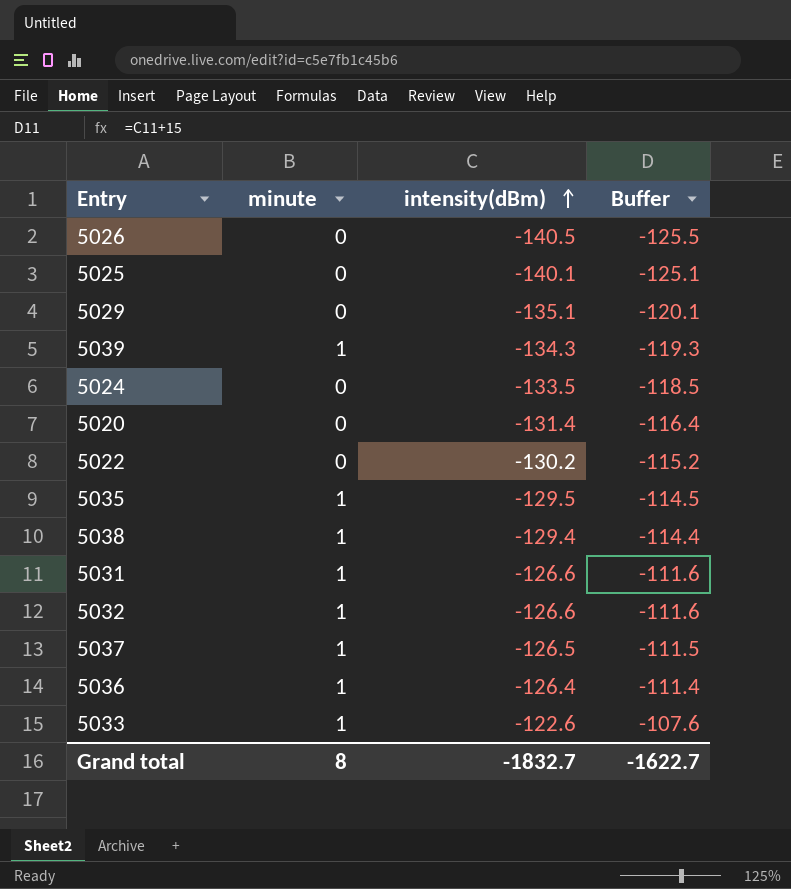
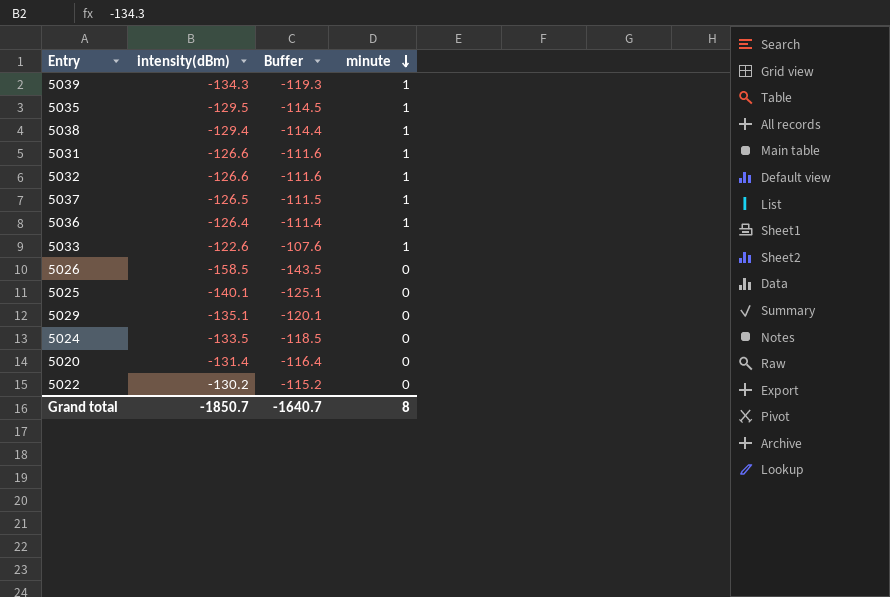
row order: intensity(dBm) ascending -> minute descending
column minute | position: 2 -> 4
5026 | intensity(dBm): -140.5 -> -158.5
5026 | Buffer: -125.5 -> -143.5
Grand total | intensity(dBm): -1832.7 -> -1850.7
Grand total | Buffer: -1622.7 -> -1640.7

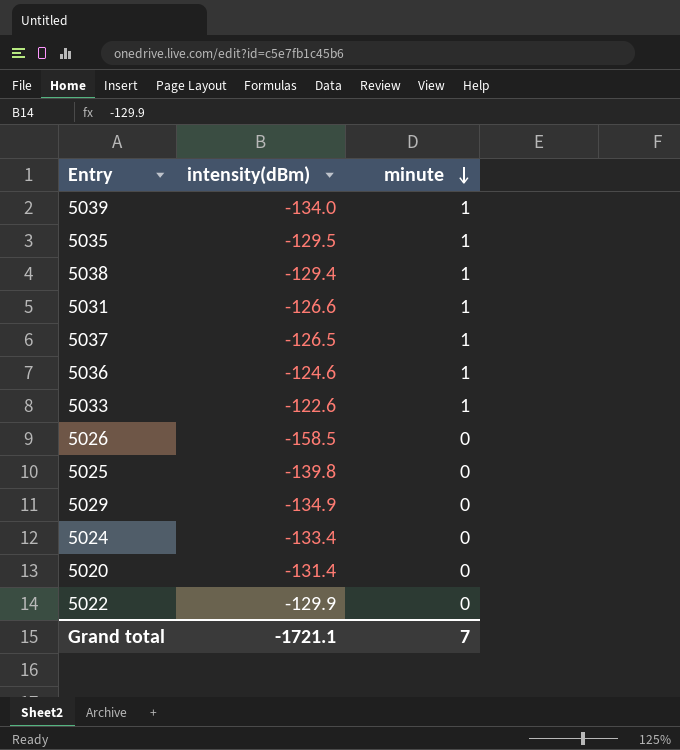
column Buffer | formula: [intensity(dBm)] + 15 -> none
row 5032: -126.6 | -111.6 | 1 -> none
5039 | intensity(dBm): -134.3 -> -134.0
5036 | intensity(dBm): -126.4 -> -124.6
5025 | intensity(dBm): -140.1 -> -139.8
5029 | intensity(dBm): -135.1 -> -134.9
5024 | intensity(dBm): -133.5 -> -133.4
5022 | intensity(dBm): -130.2 -> -129.9
Grand total | intensity(dBm): -1850.7 -> -1721.1
Grand total | minute: 8 -> 7

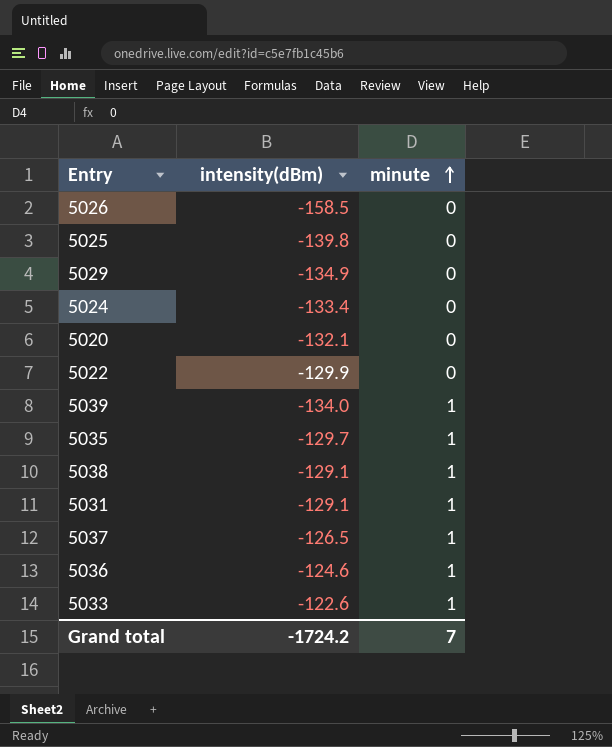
row order: minute descending -> minute ascending
5020 | intensity(dBm): -131.4 -> -132.1
5035 | intensity(dBm): -129.5 -> -129.7
5038 | intensity(dBm): -129.4 -> -129.1
5031 | intensity(dBm): -126.6 -> -129.1
Grand total | intensity(dBm): -1721.1 -> -1724.2

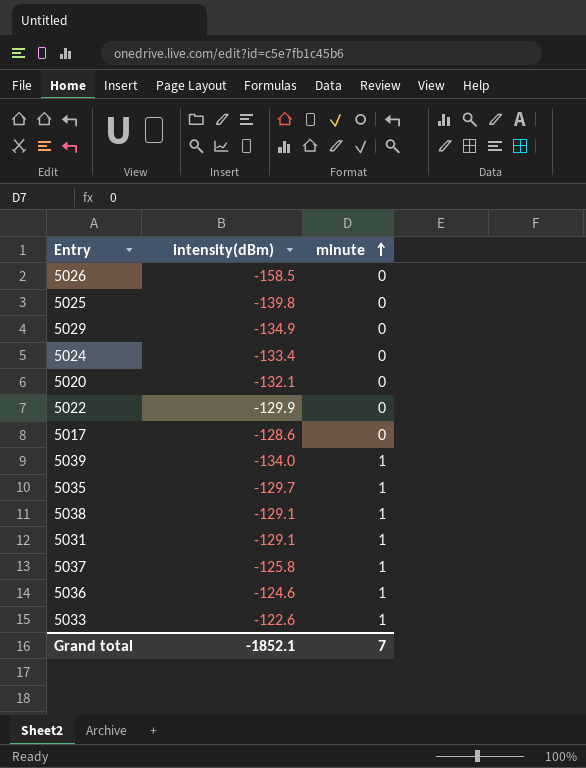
row 5017: none -> -128.6 | 0
5037 | intensity(dBm): -126.5 -> -125.8
Grand total | intensity(dBm): -1724.2 -> -1852.1

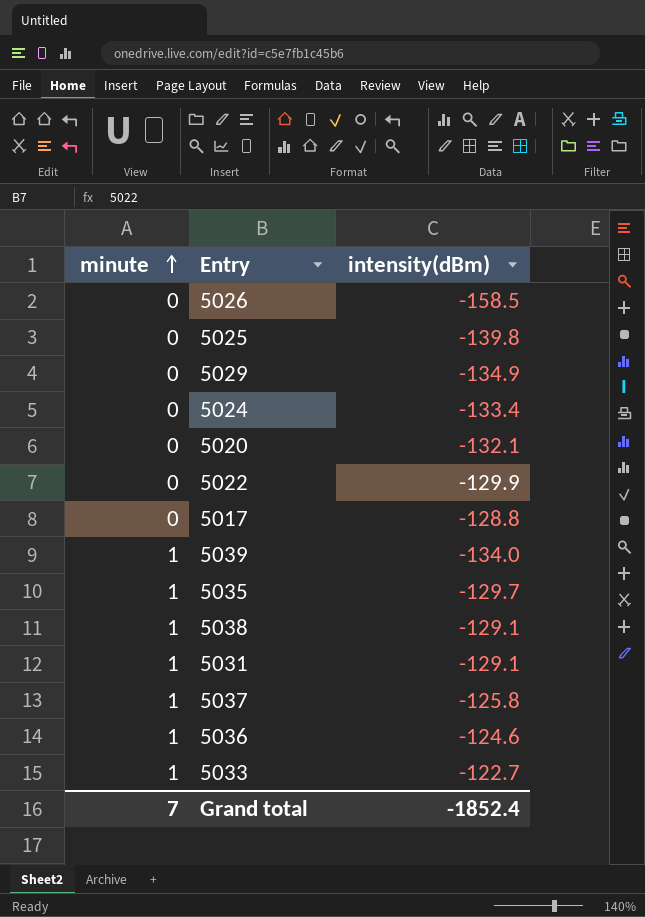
column minute | position: 3 -> 1
5017 | intensity(dBm): -128.6 -> -128.8
5033 | intensity(dBm): -122.6 -> -122.7
Grand total | intensity(dBm): -1852.1 -> -1852.4

